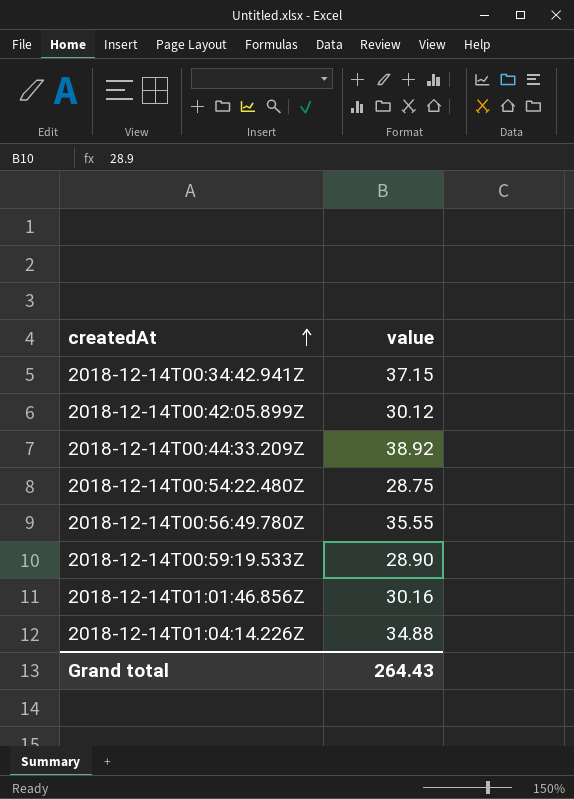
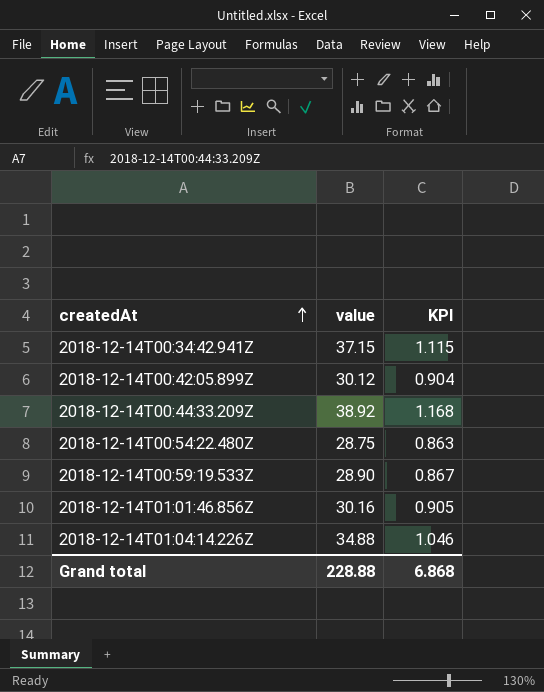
column KPI | formula: none -> [value] * 0.03
row 2018-12-14T00:56:49.780Z: 35.55 -> none
Grand total | value: 264.43 -> 228.88

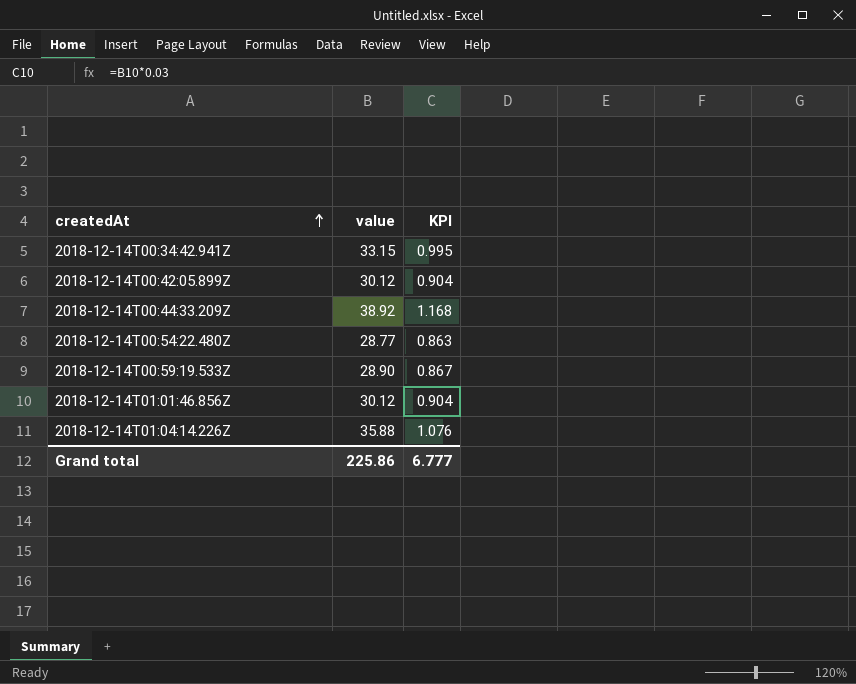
2018-12-14T00:34:42.941Z | value: 37.15 -> 33.15
2018-12-14T00:34:42.941Z | KPI: 1.115 -> 0.995
2018-12-14T00:54:22.480Z | value: 28.75 -> 28.77
2018-12-14T01:01:46.856Z | value: 30.16 -> 30.12
2018-12-14T01:01:46.856Z | KPI: 0.905 -> 0.904
2018-12-14T01:04:14.226Z | value: 34.88 -> 35.88
2018-12-14T01:04:14.226Z | KPI: 1.046 -> 1.076
Grand total | value: 228.88 -> 225.86
Grand total | KPI: 6.868 -> 6.777

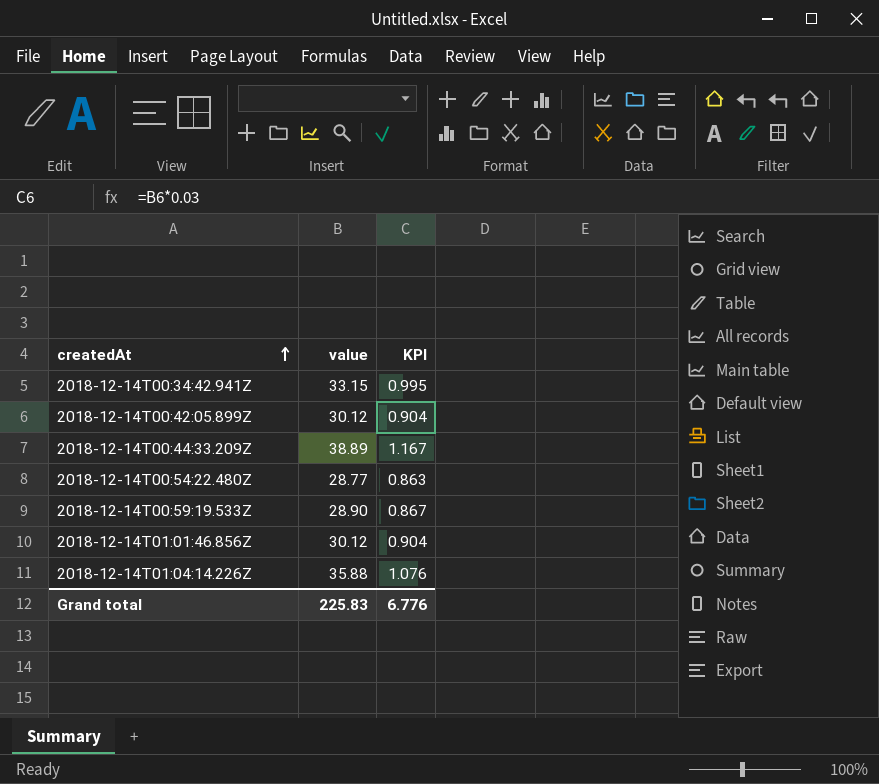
2018-12-14T00:44:33.209Z | value: 38.92 -> 38.89
2018-12-14T00:44:33.209Z | KPI: 1.168 -> 1.167
Grand total | value: 225.86 -> 225.83
Grand total | KPI: 6.777 -> 6.776

